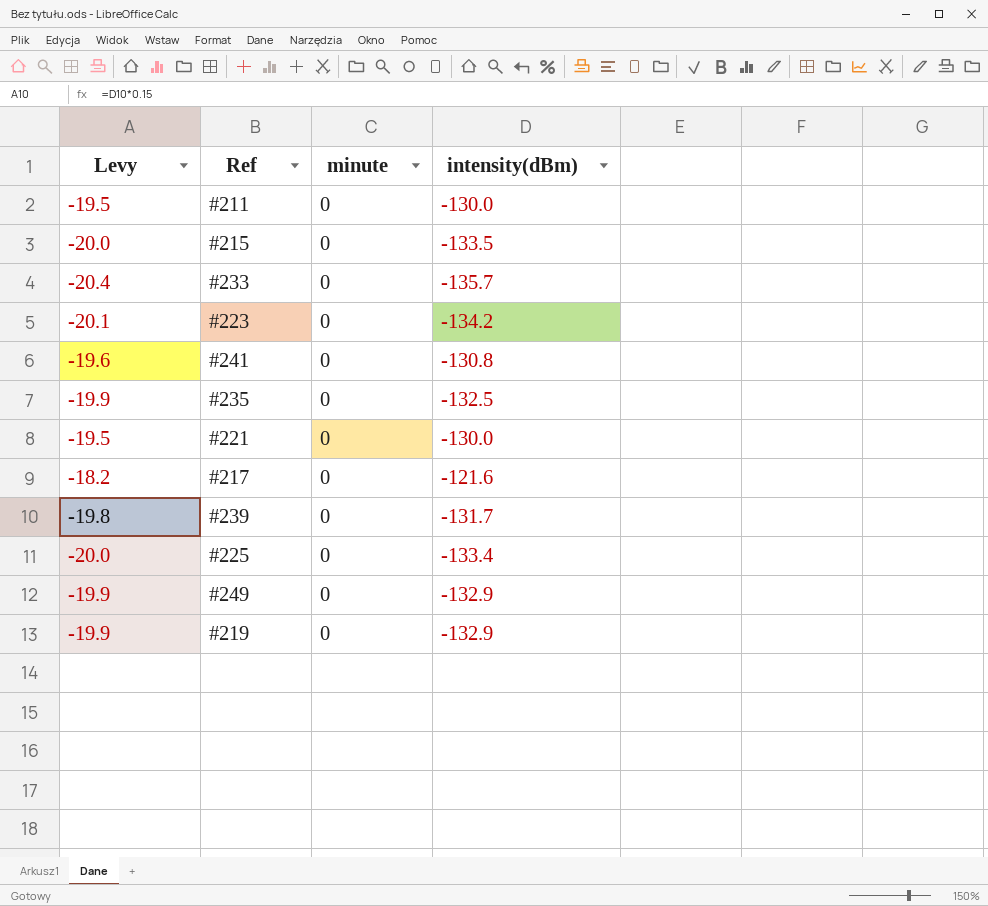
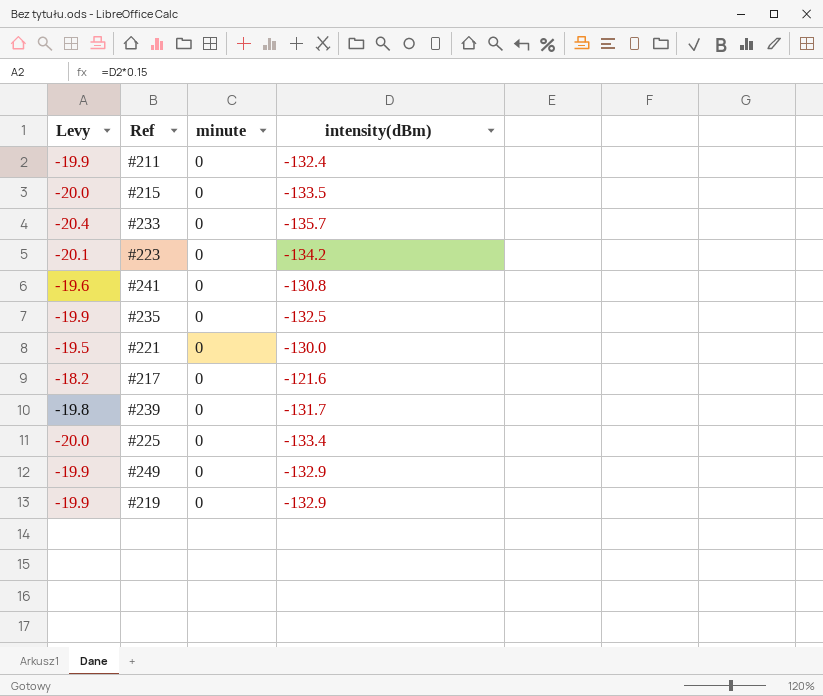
#211 | Levy: -19.5 -> -19.9
#211 | intensity(dBm): -130.0 -> -132.4

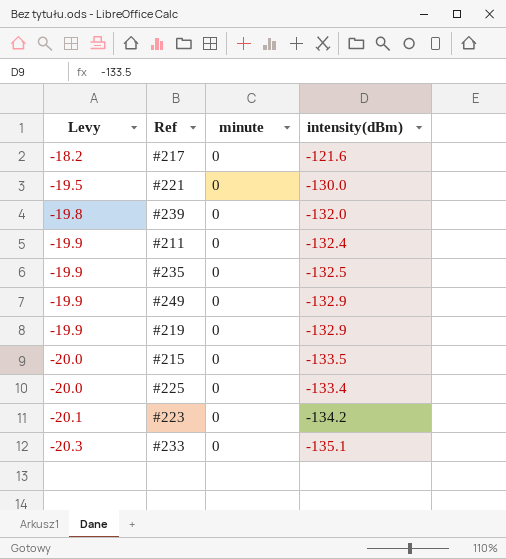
row order: none -> Levy descending
row #241: -19.6 | 0 | -130.8 -> none
#239 | intensity(dBm): -131.7 -> -132.0
#233 | Levy: -20.4 -> -20.3
#233 | intensity(dBm): -135.7 -> -135.1

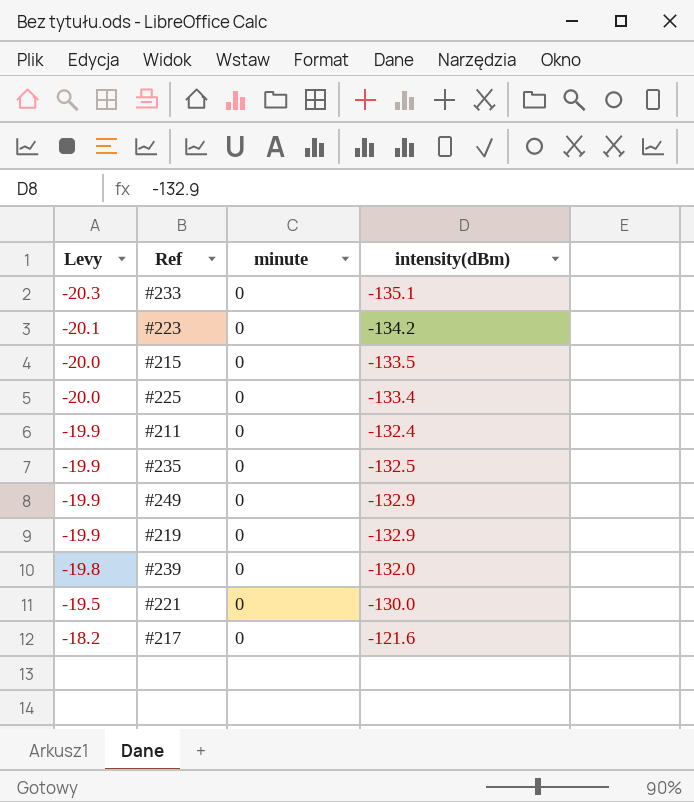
row order: Levy descending -> Levy ascending

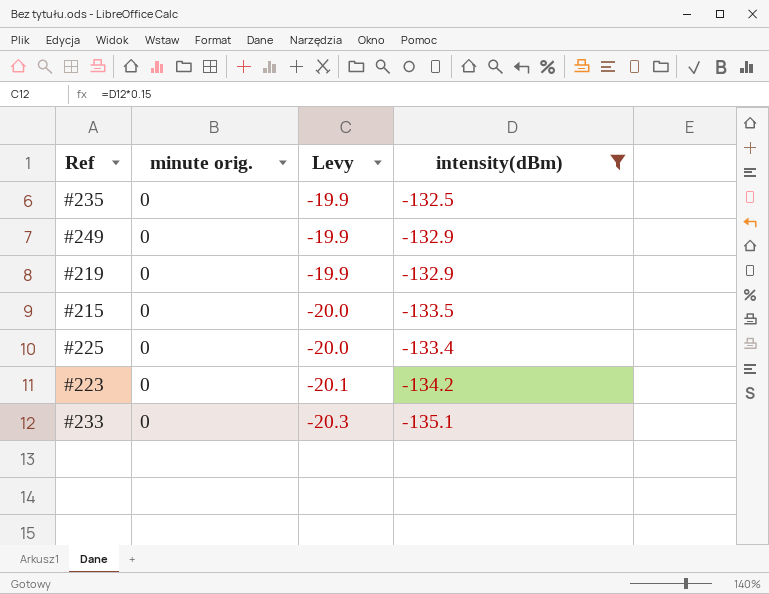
filter: none -> intensity(dBm) <= -132.5
row order: Levy ascending -> Levy descending
column name: minute -> minute orig.
column Levy | position: 1 -> 3

